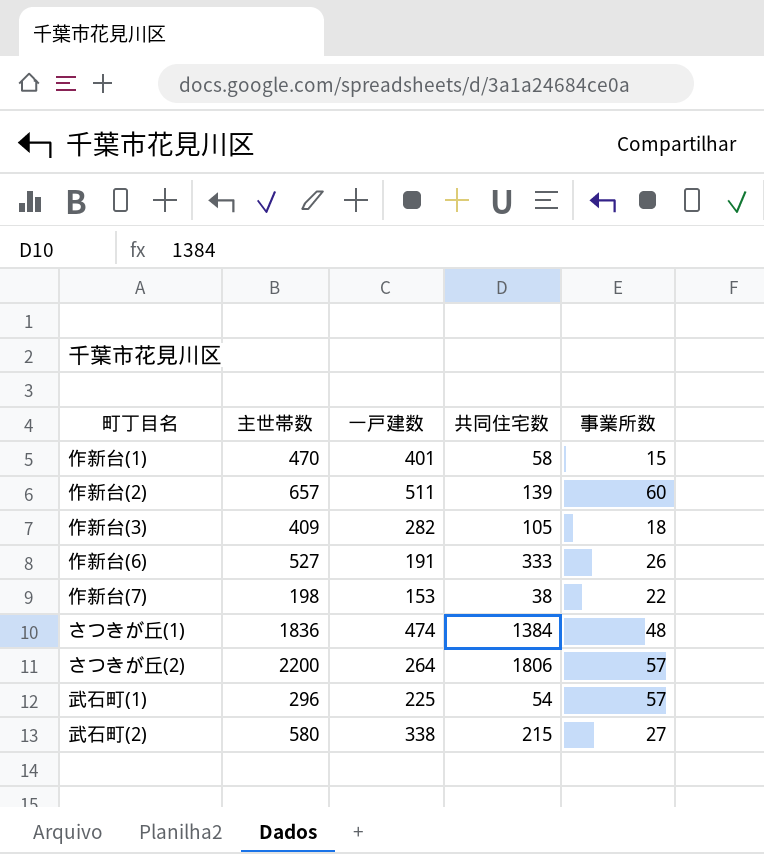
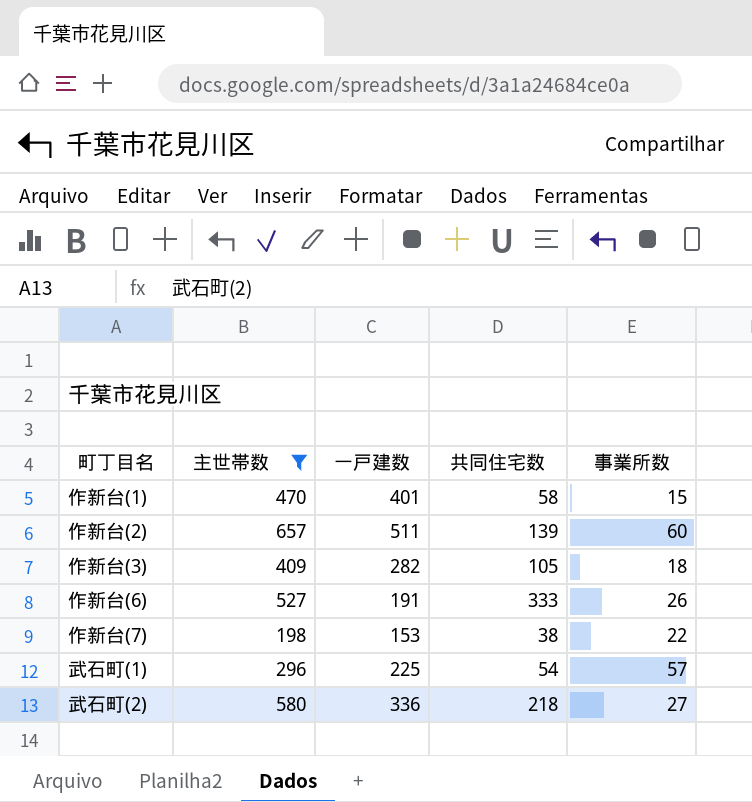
filter: none -> 主世帯数 <= 657
武石町(2) | 一戸建数: 338 -> 336
武石町(2) | 共同住宅数: 215 -> 218

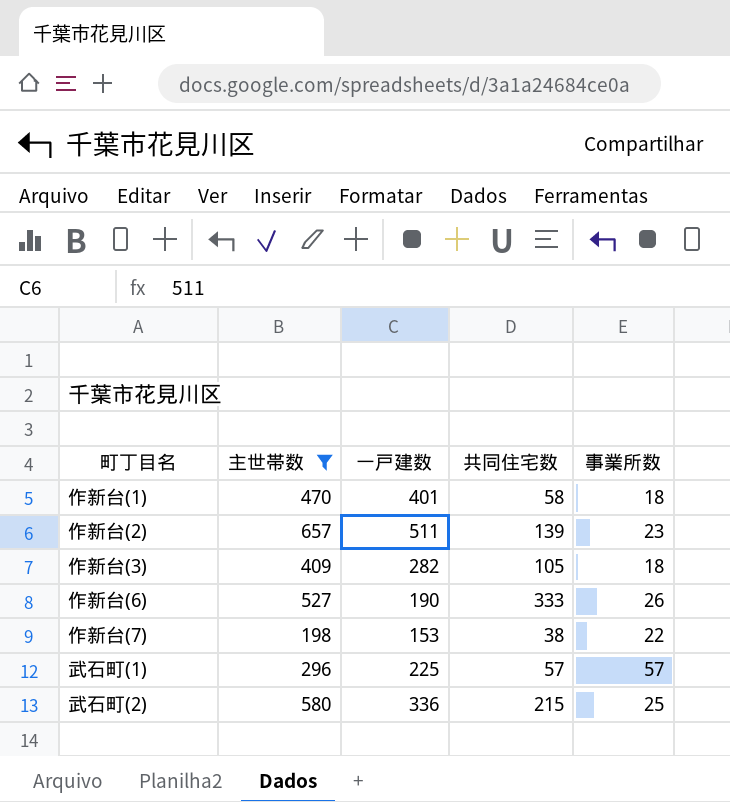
作新台(1) | 事業所数: 15 -> 18
作新台(2) | 事業所数: 60 -> 23
作新台(6) | 一戸建数: 191 -> 190
武石町(1) | 共同住宅数: 54 -> 57
武石町(2) | 共同住宅数: 218 -> 215
武石町(2) | 事業所数: 27 -> 25

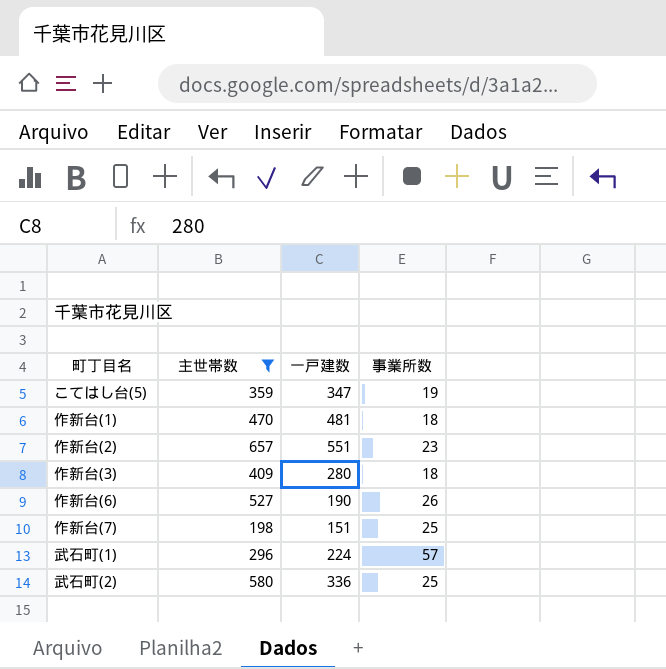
column 共同住宅数 | position: 4 -> none
row こてはし台(5): none -> 359 | 347 | 19
作新台(1) | 一戸建数: 401 -> 481
作新台(2) | 一戸建数: 511 -> 551
作新台(3) | 一戸建数: 282 -> 280
作新台(7) | 一戸建数: 153 -> 151
作新台(7) | 事業所数: 22 -> 25
武石町(1) | 一戸建数: 225 -> 224

